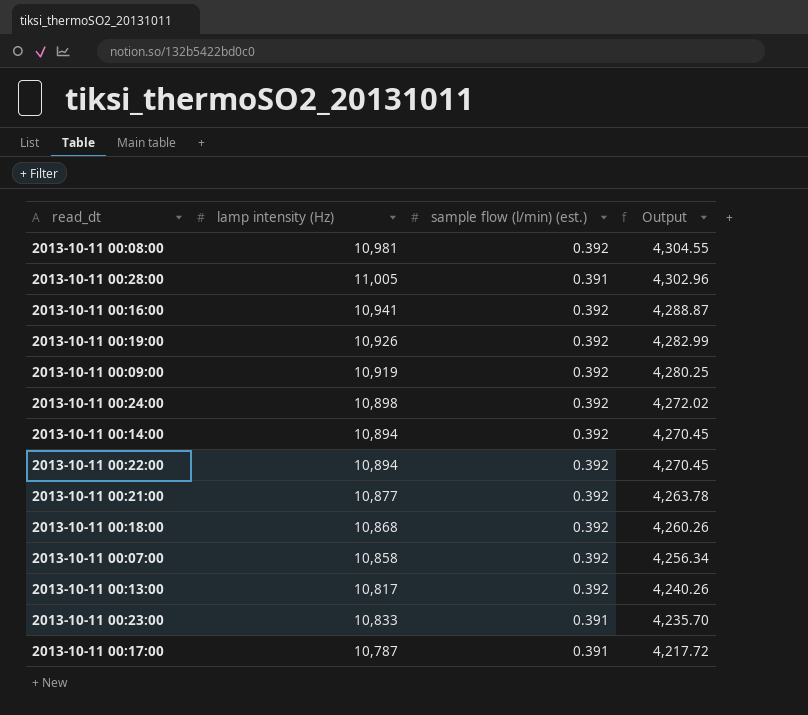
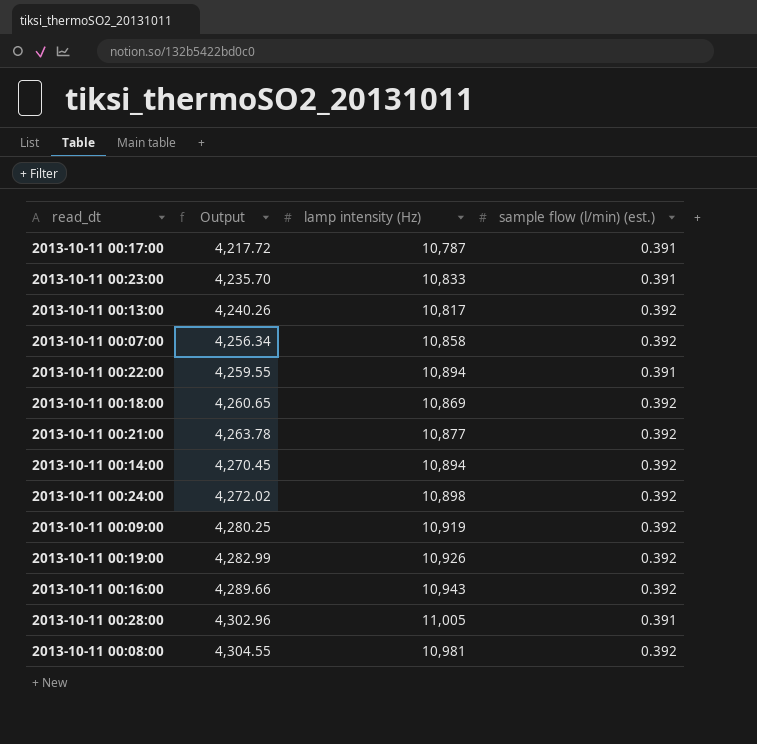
row order: Output descending -> Output ascending
column Output | position: 4 -> 2
2013-10-11 00:22:00 | Output: 4,270.45 -> 4,259.55
2013-10-11 00:22:00 | sample flow (l/min) (est.): 0.392 -> 0.391
2013-10-11 00:18:00 | Output: 4,260.26 -> 4,260.65
2013-10-11 00:18:00 | lamp intensity (Hz): 10,868 -> 10,869
2013-10-11 00:16:00 | Output: 4,288.87 -> 4,289.66
2013-10-11 00:16:00 | lamp intensity (Hz): 10,941 -> 10,943

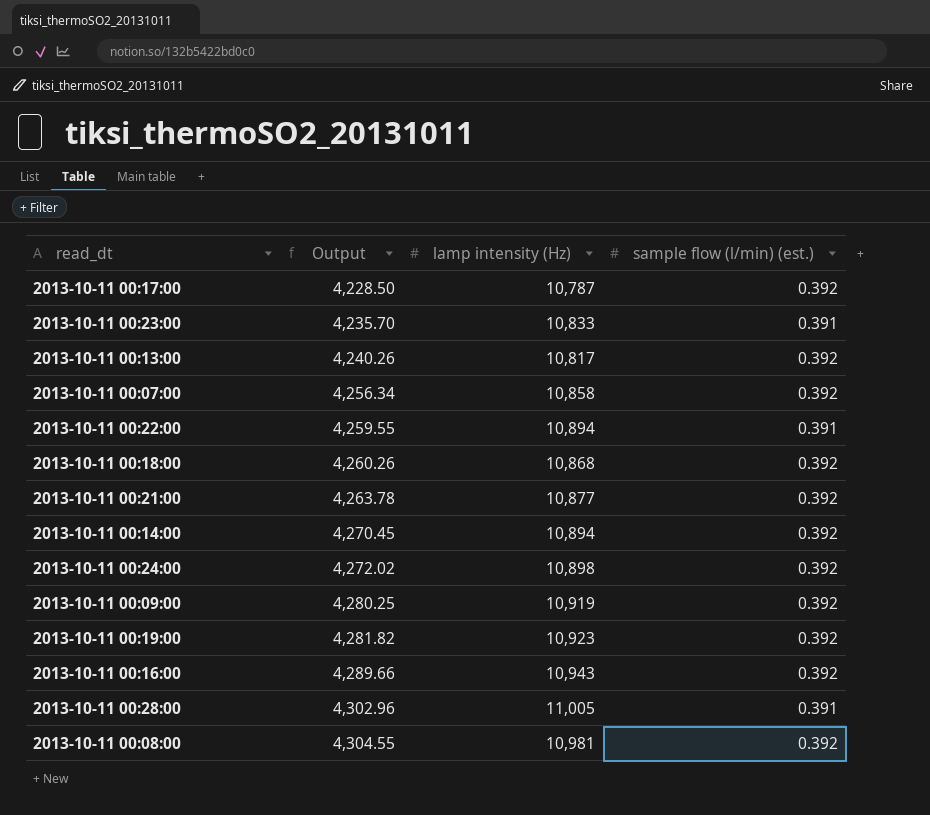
2013-10-11 00:17:00 | Output: 4,217.72 -> 4,228.50
2013-10-11 00:17:00 | sample flow (l/min) (est.): 0.391 -> 0.392
2013-10-11 00:18:00 | Output: 4,260.65 -> 4,260.26
2013-10-11 00:18:00 | lamp intensity (Hz): 10,869 -> 10,868
2013-10-11 00:19:00 | Output: 4,282.99 -> 4,281.82
2013-10-11 00:19:00 | lamp intensity (Hz): 10,926 -> 10,923

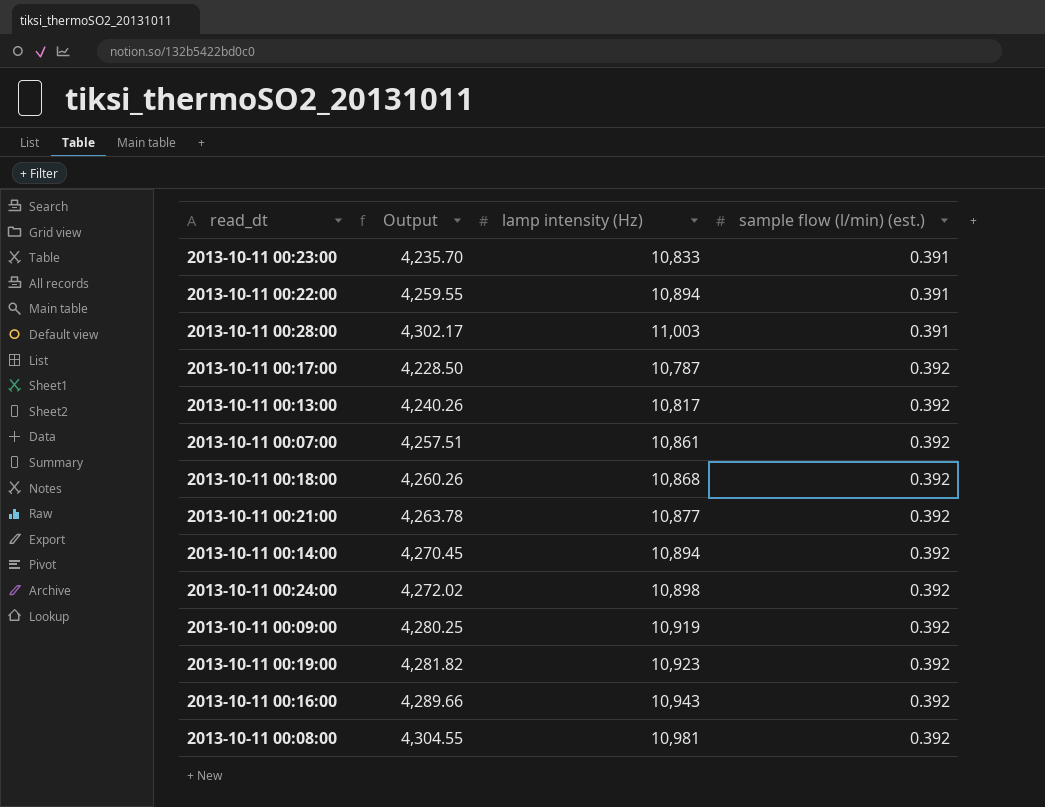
row order: Output ascending -> sample flow (l/min) (est.) ascending
2013-10-11 00:28:00 | Output: 4,302.96 -> 4,302.17
2013-10-11 00:28:00 | lamp intensity (Hz): 11,005 -> 11,003
2013-10-11 00:07:00 | Output: 4,256.34 -> 4,257.51
2013-10-11 00:07:00 | lamp intensity (Hz): 10,858 -> 10,861

